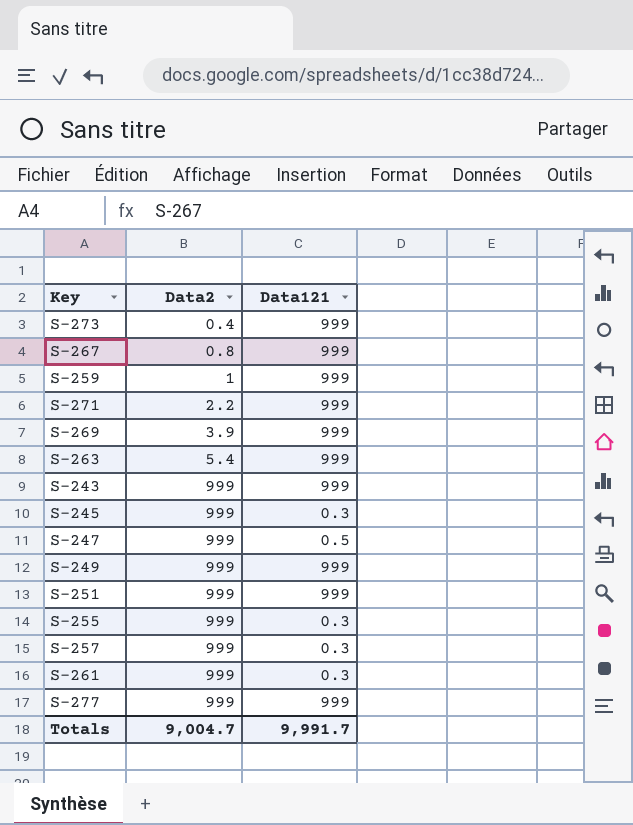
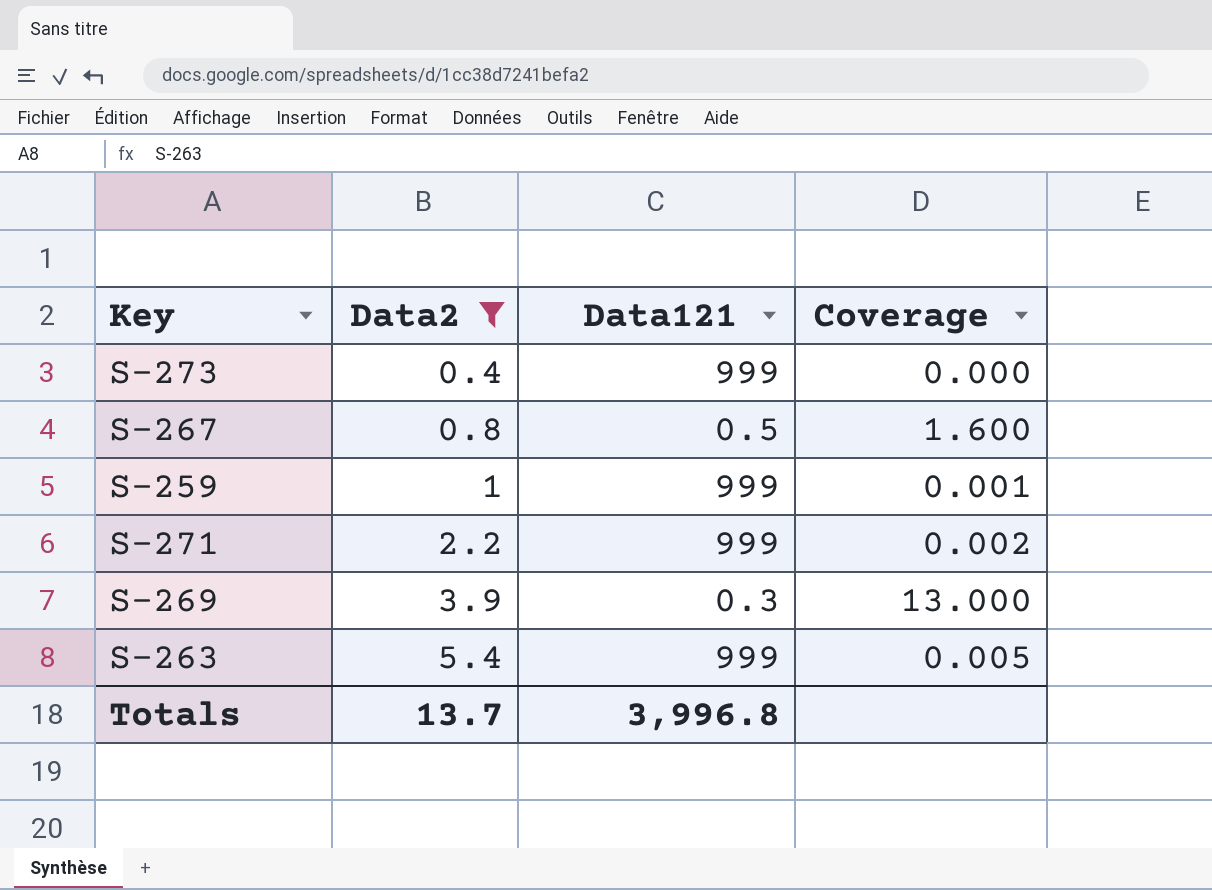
filter: none -> Data2 != 999
column Coverage | formula: none -> [Data2] / [Data121]
S-267 | Data121: 999 -> 0.5
S-269 | Data121: 999 -> 0.3
Totals | Data2: 9,004.7 -> 13.7
Totals | Data121: 9,991.7 -> 3,996.8

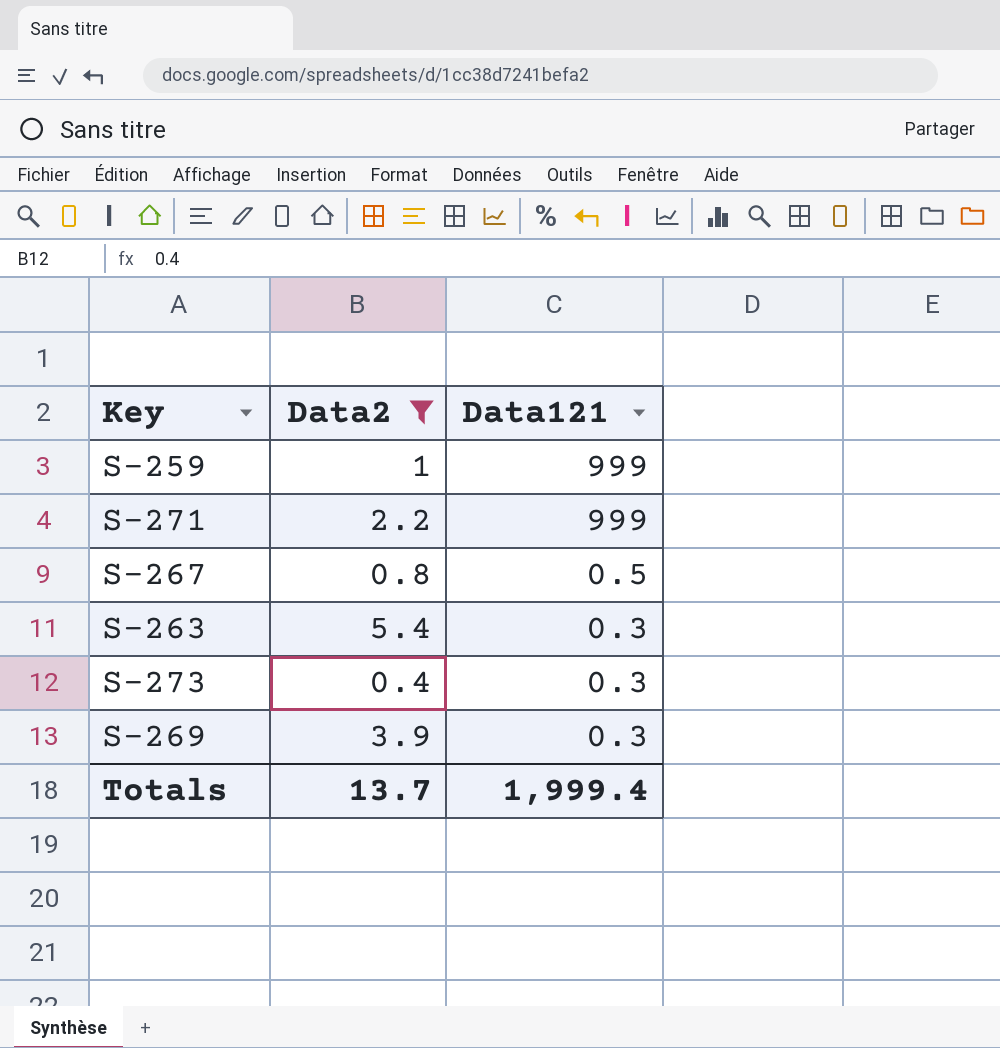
row order: Data2 ascending -> Data121 descending
column Coverage | formula: [Data2] / [Data121] -> none
S-263 | Data121: 999 -> 0.3
S-273 | Data121: 999 -> 0.3
Totals | Data121: 3,996.8 -> 1,999.4

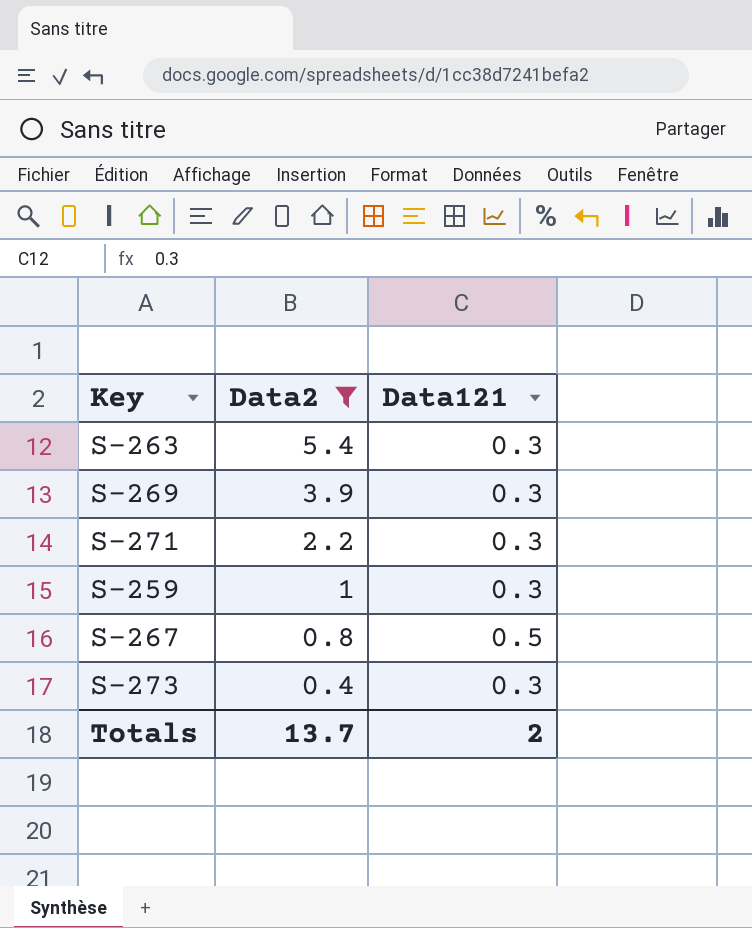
row order: Data121 descending -> Data2 descending
S-271 | Data121: 999 -> 0.3
S-259 | Data121: 999 -> 0.3
Totals | Data121: 1,999.4 -> 2

